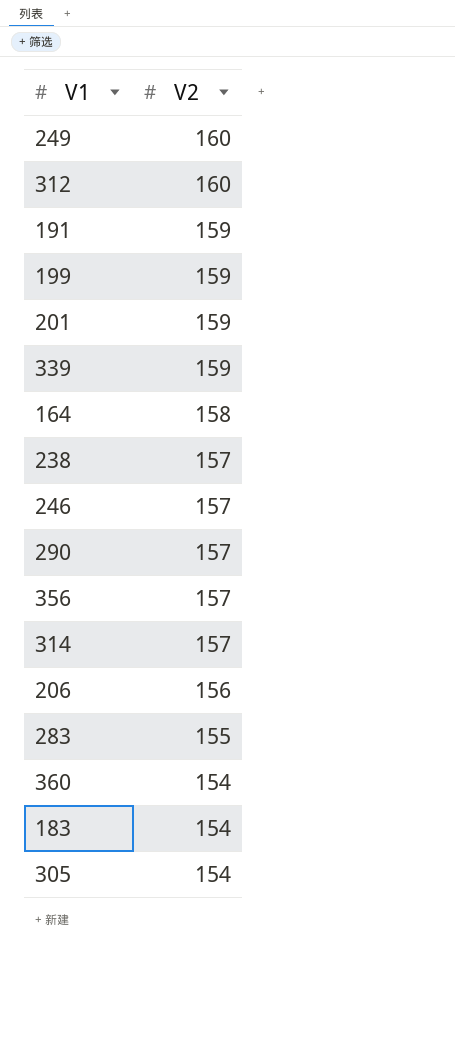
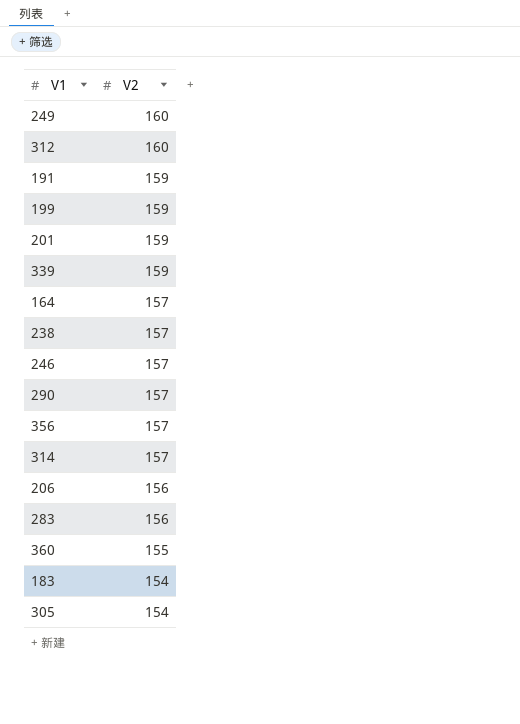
164 | V2: 158 -> 157
283 | V2: 155 -> 156
360 | V2: 154 -> 155

